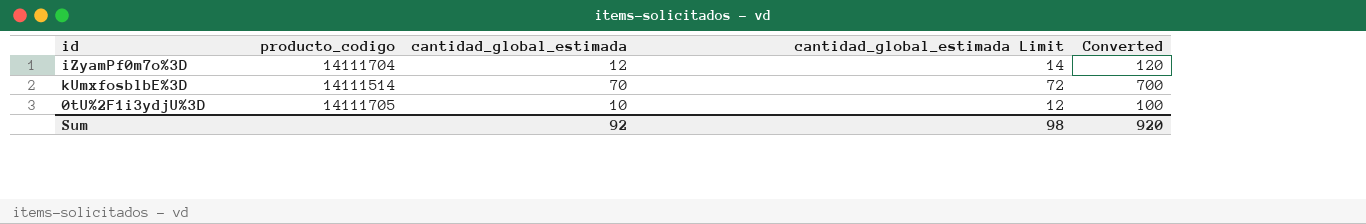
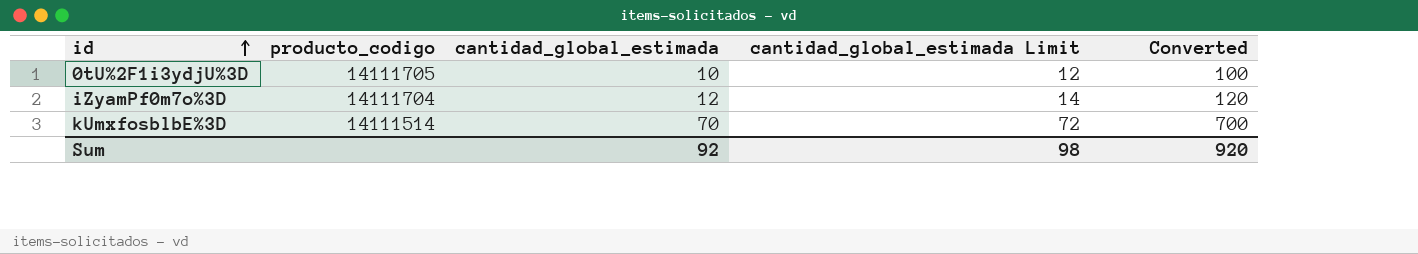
row order: none -> id ascending

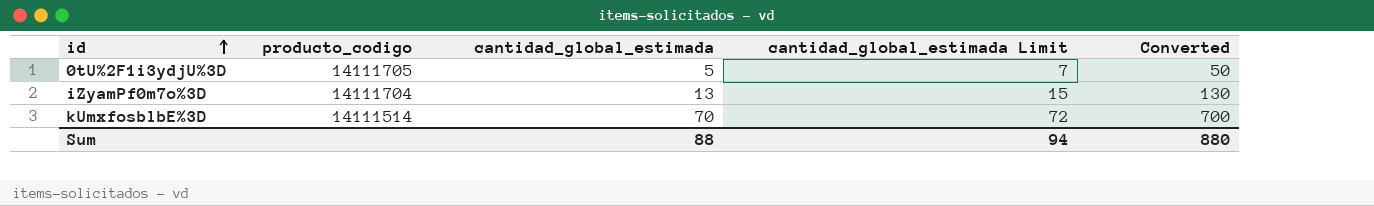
0tU%2F1i3ydjU%3D | cantidad_global_estimada: 10 -> 5
0tU%2F1i3ydjU%3D | cantidad_global_estimada Limit: 12 -> 7
0tU%2F1i3ydjU%3D | Converted: 100 -> 50
iZyamPf0m7o%3D | cantidad_global_estimada: 12 -> 13
iZyamPf0m7o%3D | cantidad_global_estimada Limit: 14 -> 15
iZyamPf0m7o%3D | Converted: 120 -> 130
Sum | cantidad_global_estimada: 92 -> 88
Sum | cantidad_global_estimada Limit: 98 -> 94
Sum | Converted: 920 -> 880

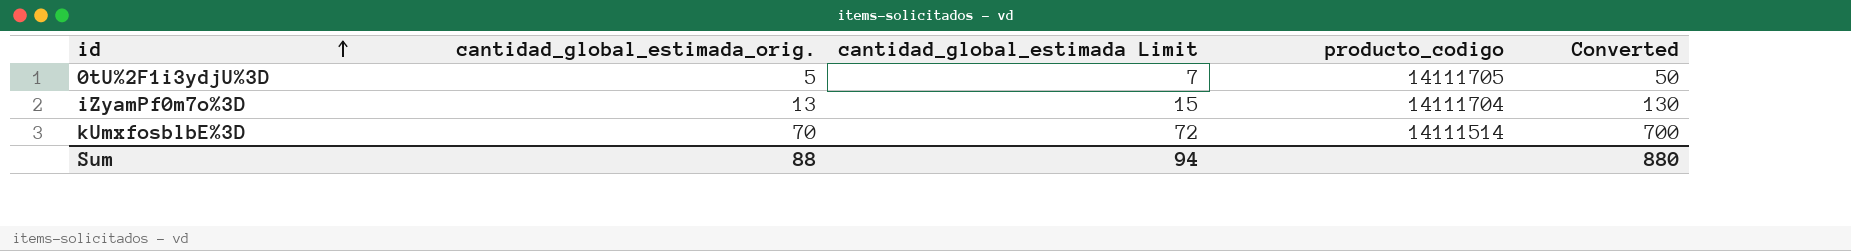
column name: cantidad_global_estimada -> cantidad_global_estimada_orig.
column producto_codigo | position: 2 -> 4

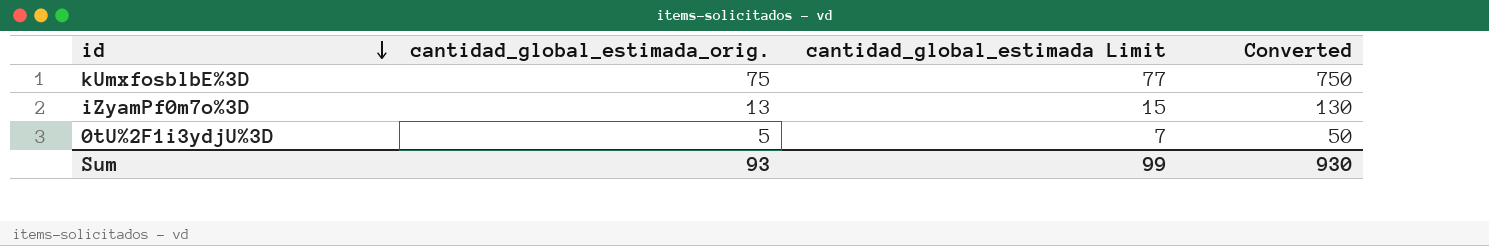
row order: id ascending -> id descending
column producto_codigo | position: 4 -> none
kUmxfosblbE%3D | cantidad_global_estimada_orig.: 70 -> 75
kUmxfosblbE%3D | cantidad_global_estimada Limit: 72 -> 77
kUmxfosblbE%3D | Converted: 700 -> 750
Sum | cantidad_global_estimada_orig.: 88 -> 93
Sum | cantidad_global_estimada Limit: 94 -> 99
Sum | Converted: 880 -> 930

